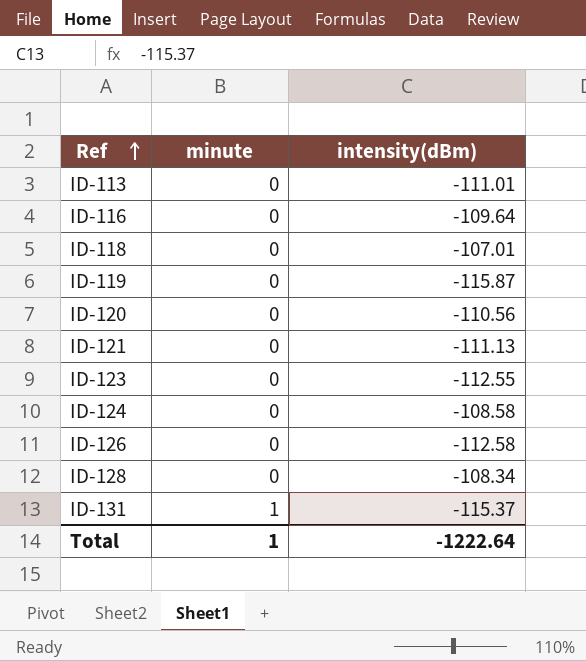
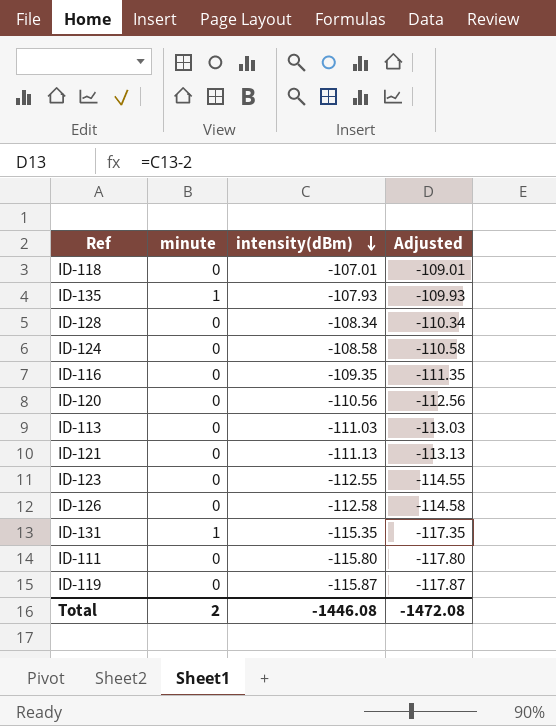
row order: Ref ascending -> intensity(dBm) descending
column Adjusted | formula: none -> [intensity(dBm)] - 2
row ID-135: none -> 1 | -107.93 | -109.93
ID-116 | intensity(dBm): -109.64 -> -109.35
ID-113 | intensity(dBm): -111.01 -> -111.03
ID-131 | intensity(dBm): -115.37 -> -115.35
row ID-111: none -> 0 | -115.80 | -117.80
Total | minute: 1 -> 2
Total | intensity(dBm): -1222.64 -> -1446.08

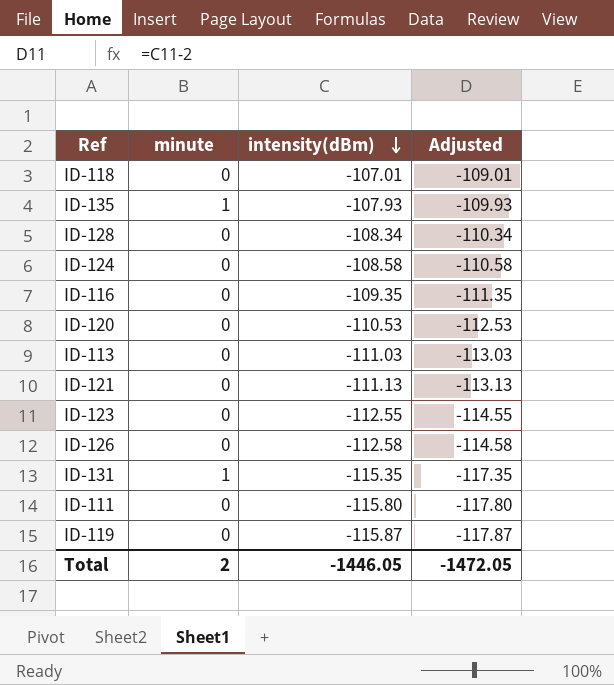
ID-120 | intensity(dBm): -110.56 -> -110.53
ID-120 | Adjusted: -112.56 -> -112.53
Total | intensity(dBm): -1446.08 -> -1446.05
Total | Adjusted: -1472.08 -> -1472.05

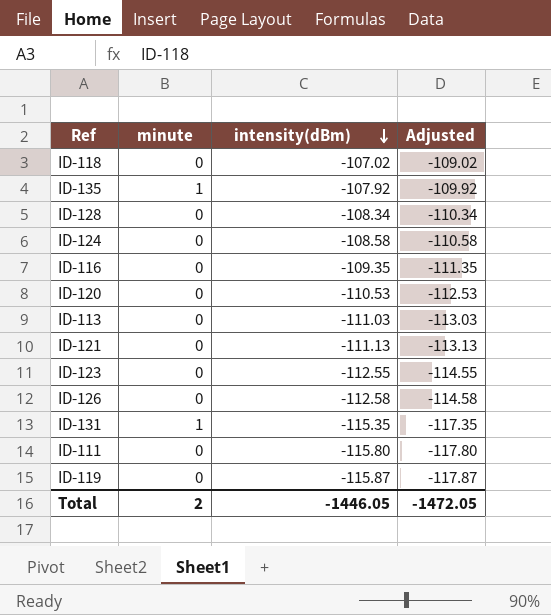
ID-118 | intensity(dBm): -107.01 -> -107.02
ID-118 | Adjusted: -109.01 -> -109.02
ID-135 | intensity(dBm): -107.93 -> -107.92
ID-135 | Adjusted: -109.93 -> -109.92

